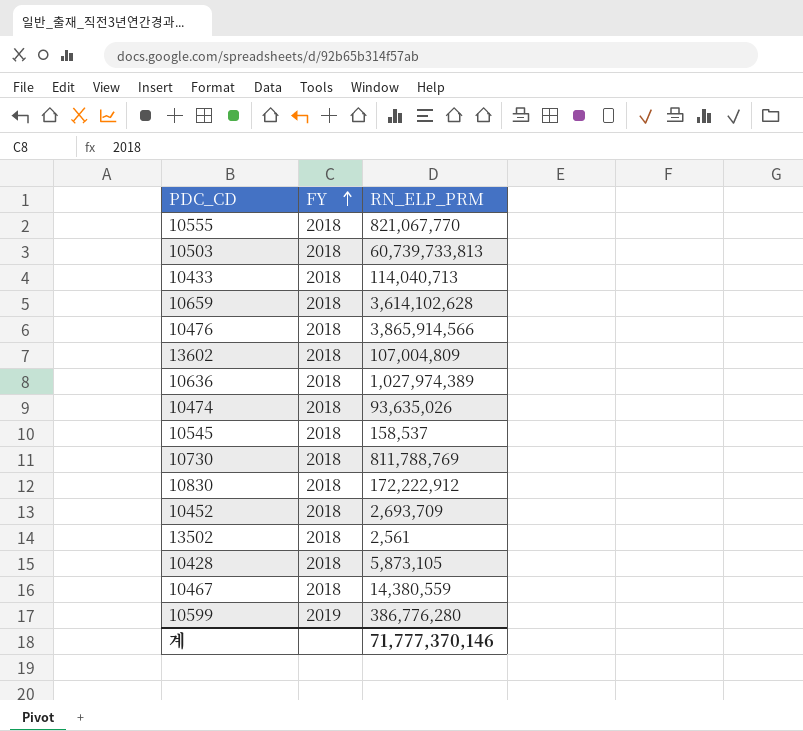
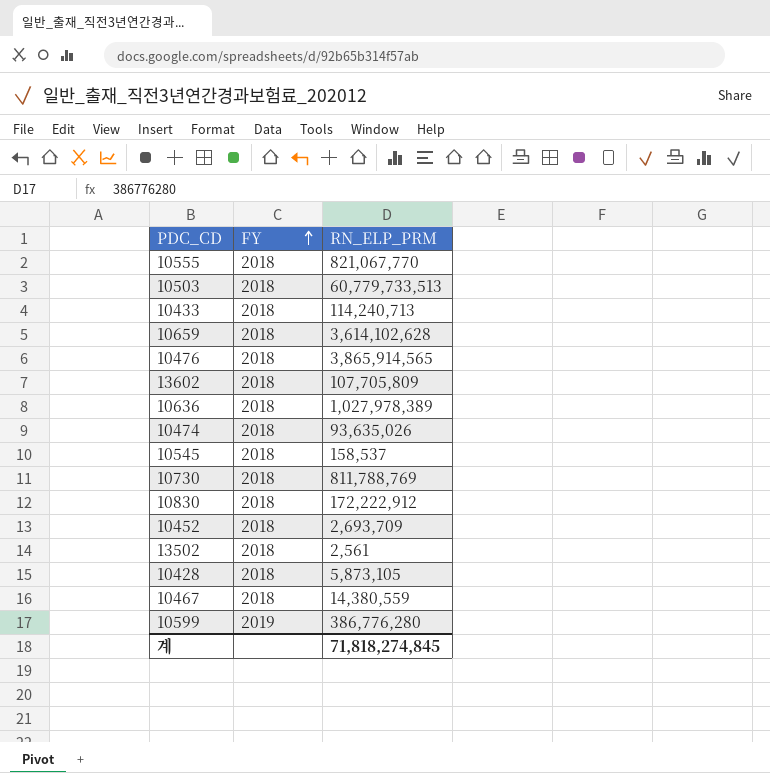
10503 | RN_ELP_PRM: 60,739,733,813 -> 60,779,733,513
10433 | RN_ELP_PRM: 114,040,713 -> 114,240,713
10476 | RN_ELP_PRM: 3,865,914,566 -> 3,865,914,565
13602 | RN_ELP_PRM: 107,004,809 -> 107,705,809
10636 | RN_ELP_PRM: 1,027,974,389 -> 1,027,978,389
계 | RN_ELP_PRM: 71,777,370,146 -> 71,818,274,845

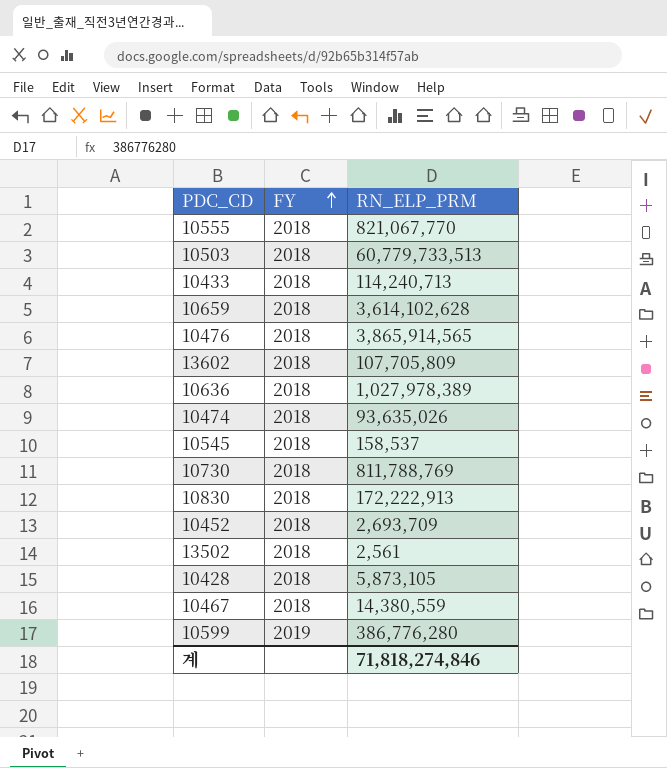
10830 | RN_ELP_PRM: 172,222,912 -> 172,222,913
계 | RN_ELP_PRM: 71,818,274,845 -> 71,818,274,846

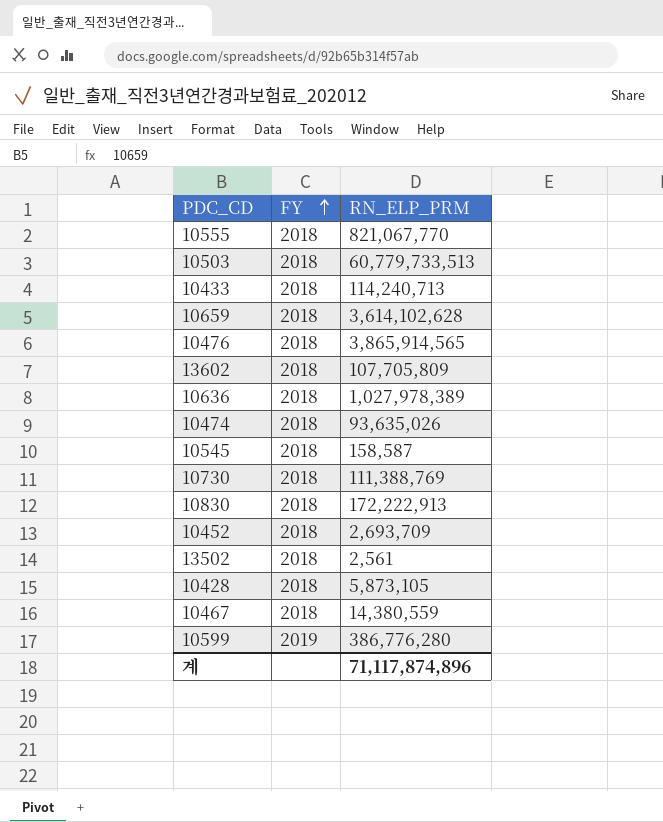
10545 | RN_ELP_PRM: 158,537 -> 158,587
10730 | RN_ELP_PRM: 811,788,769 -> 111,388,769
계 | RN_ELP_PRM: 71,818,274,846 -> 71,117,874,896

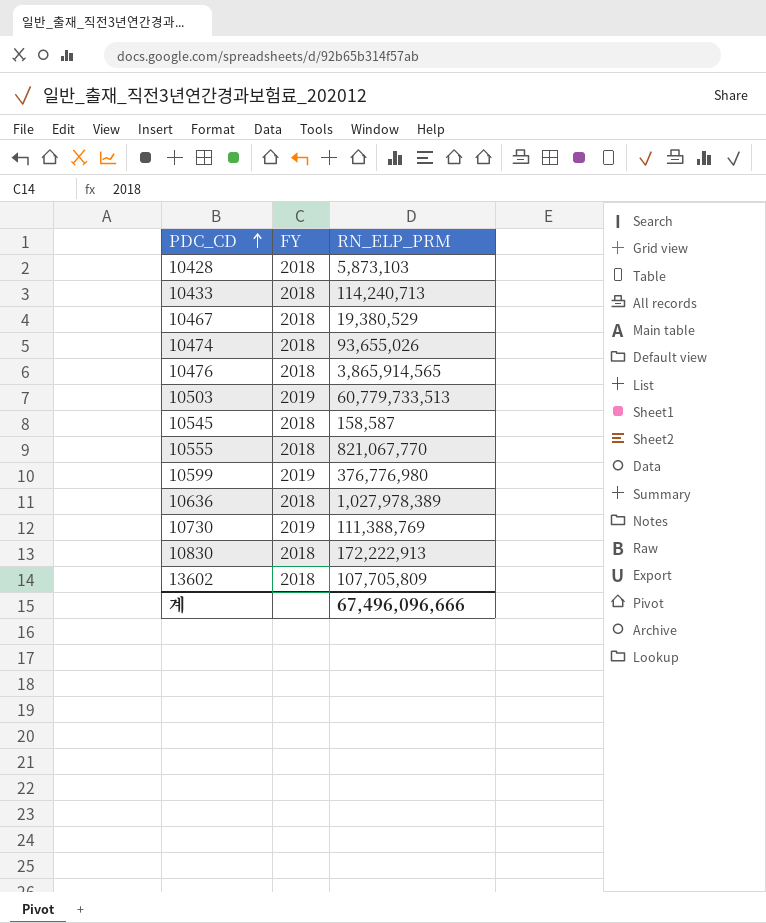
row order: FY ascending -> PDC_CD ascending
row 10659: 2018 | 3,614,102,628 -> none
row 10452: 2018 | 2,693,709 -> none
row 13502: 2018 | 2,561 -> none
10428 | RN_ELP_PRM: 5,873,105 -> 5,873,103
10467 | RN_ELP_PRM: 14,380,559 -> 19,380,529
10474 | RN_ELP_PRM: 93,635,026 -> 93,655,026
10503 | FY: 2018 -> 2019
10599 | RN_ELP_PRM: 386,776,280 -> 376,776,980
10730 | FY: 2018 -> 2019
계 | RN_ELP_PRM: 71,117,874,896 -> 67,496,096,666

